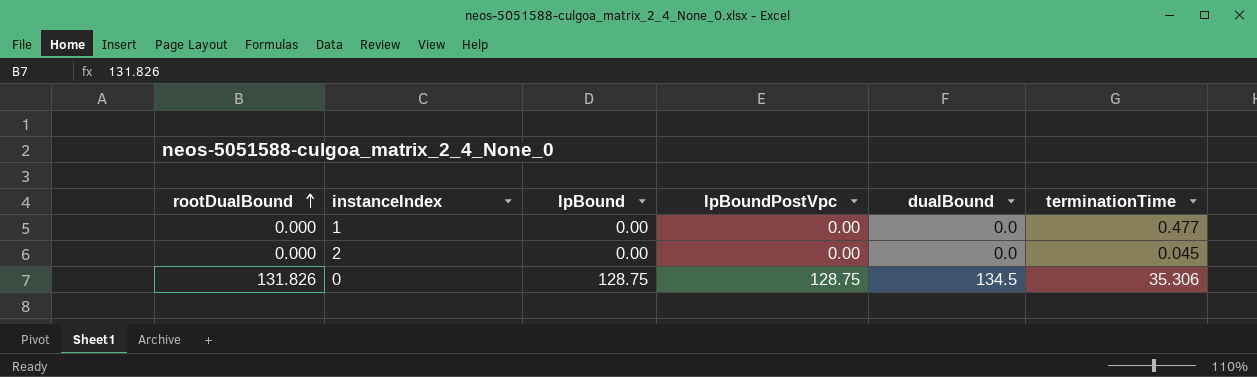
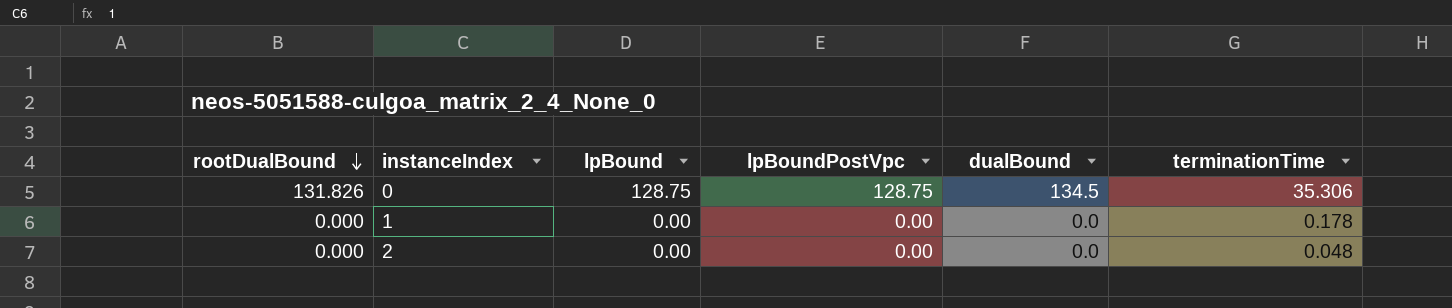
row order: rootDualBound ascending -> rootDualBound descending
1 | terminationTime: 0.477 -> 0.178
2 | terminationTime: 0.045 -> 0.048

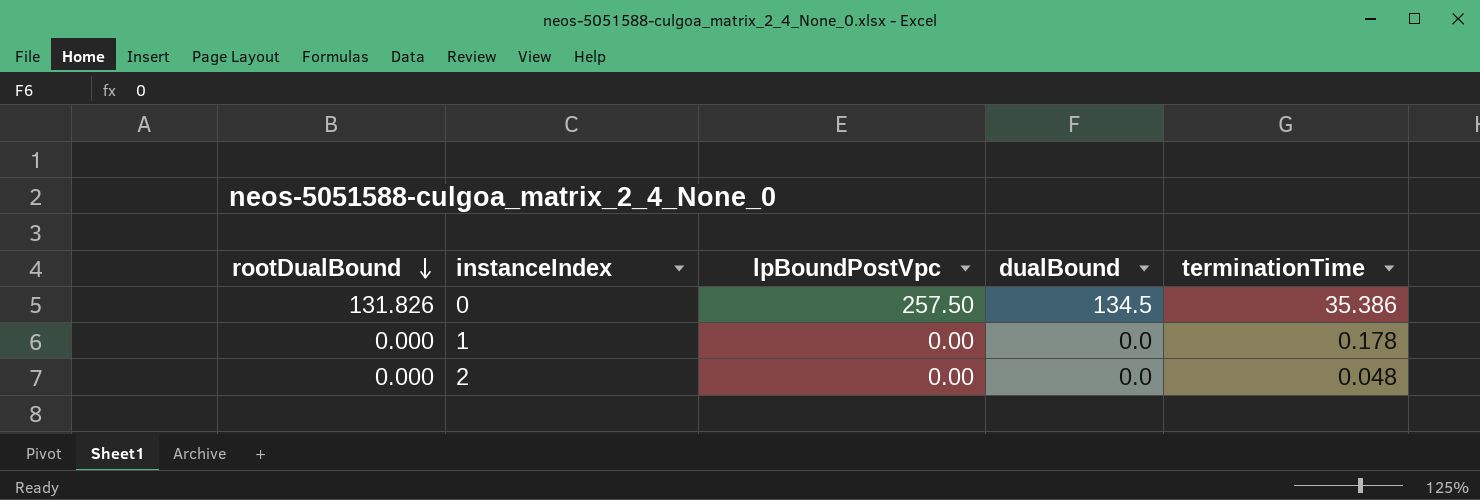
column lpBound | position: 3 -> none
0 | lpBoundPostVpc: 128.75 -> 257.50
0 | terminationTime: 35.306 -> 35.386

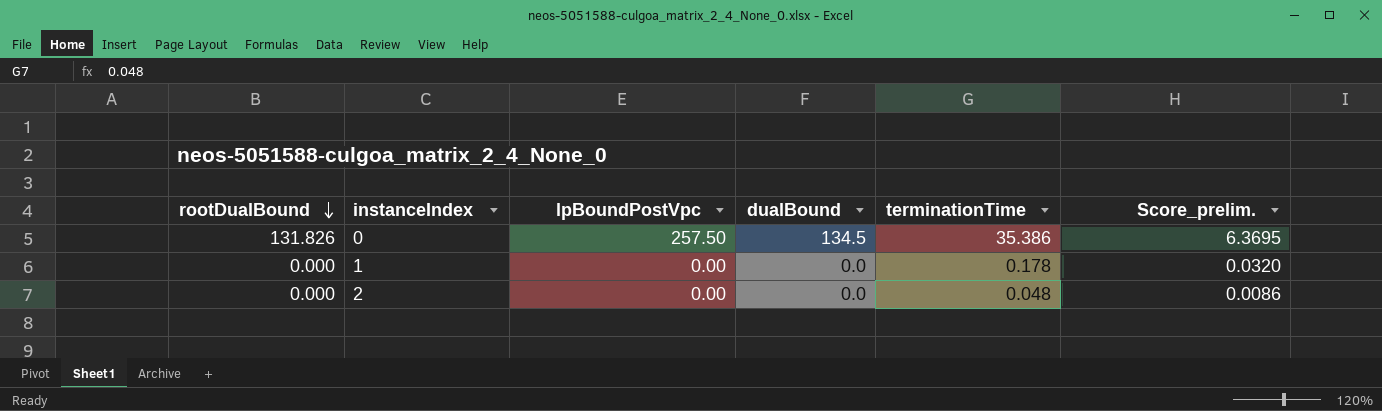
column Score_prelim. | formula: none -> [terminationTime] * 0.18

